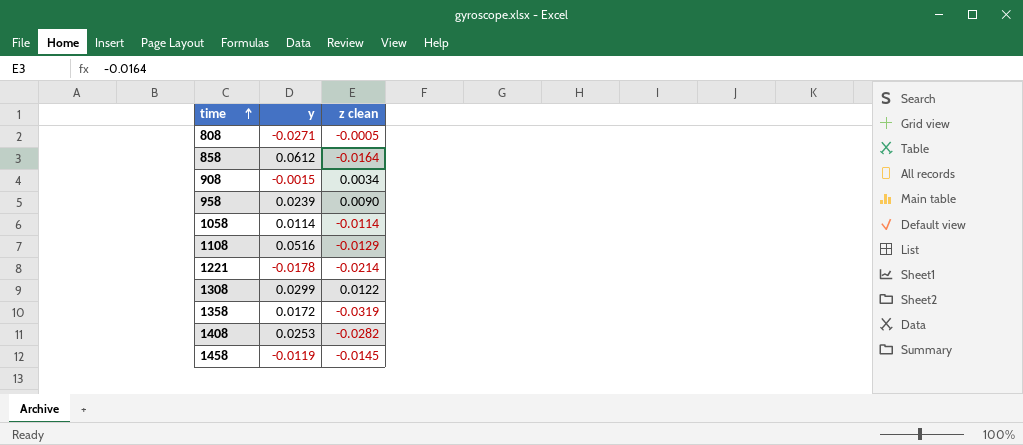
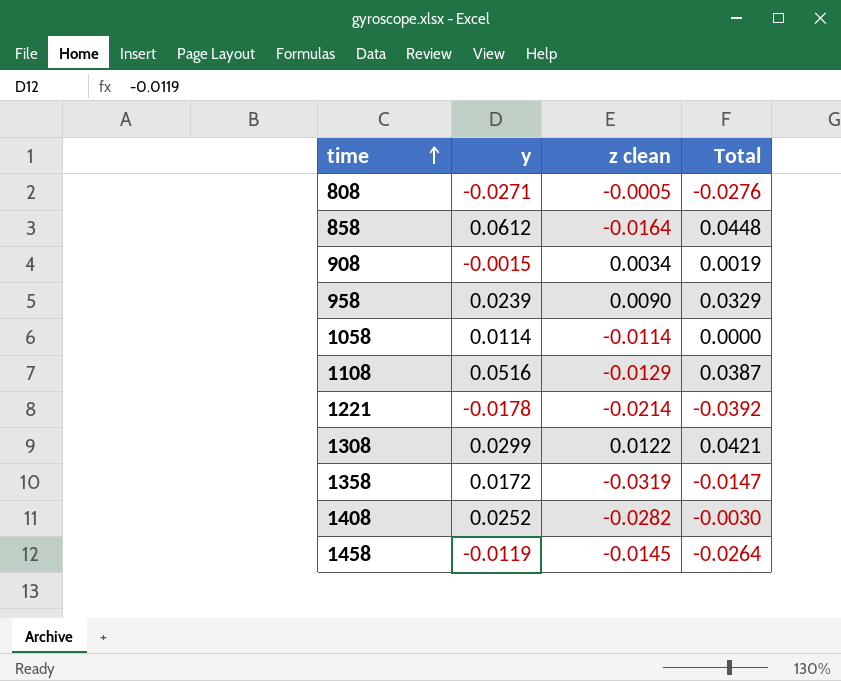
column Total | formula: none -> [y] + [z clean]
1408 | y: 0.0253 -> 0.0252

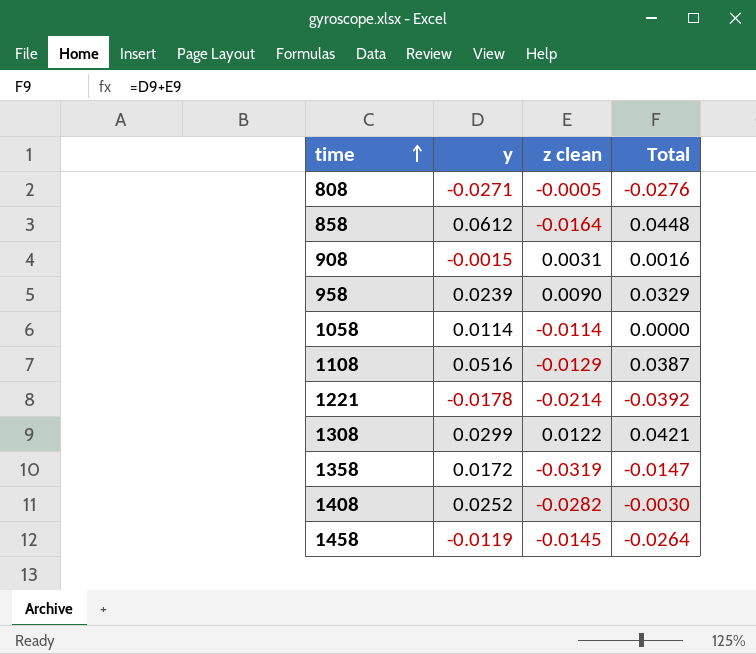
908 | z clean: 0.0034 -> 0.0031
908 | Total: 0.0019 -> 0.0016

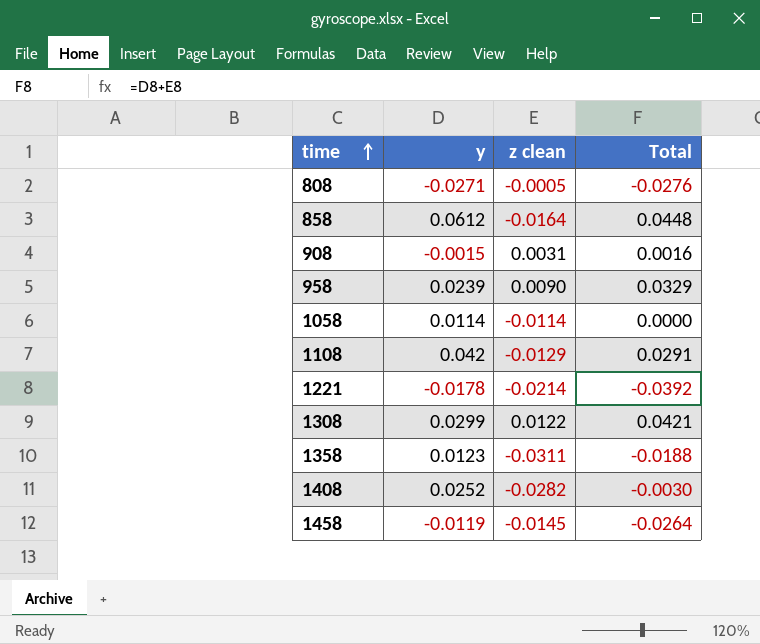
1108 | y: 0.0516 -> 0.042
1108 | Total: 0.0387 -> 0.0291
1358 | y: 0.0172 -> 0.0123
1358 | z clean: -0.0319 -> -0.0311
1358 | Total: -0.0147 -> -0.0188

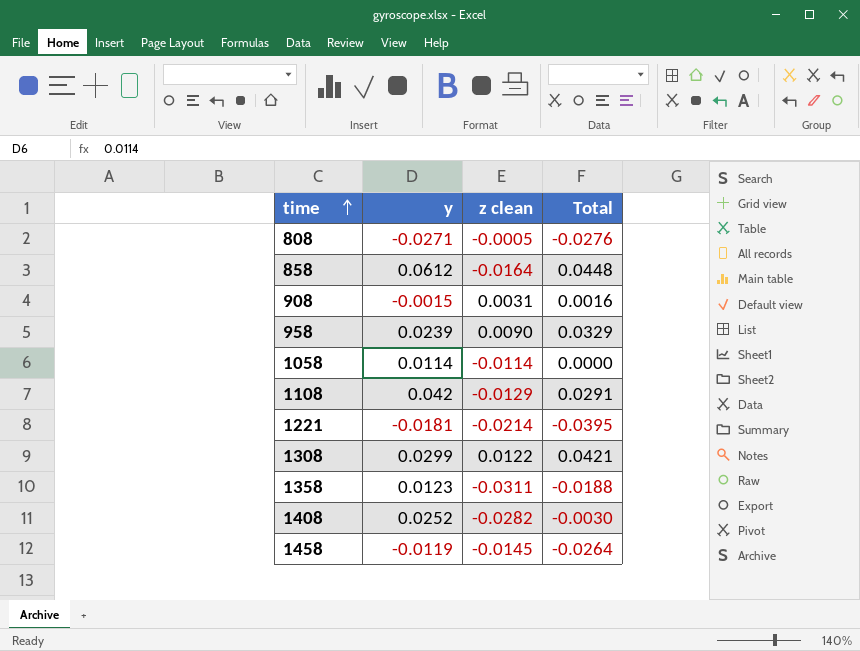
1221 | y: -0.0178 -> -0.0181
1221 | Total: -0.0392 -> -0.0395

